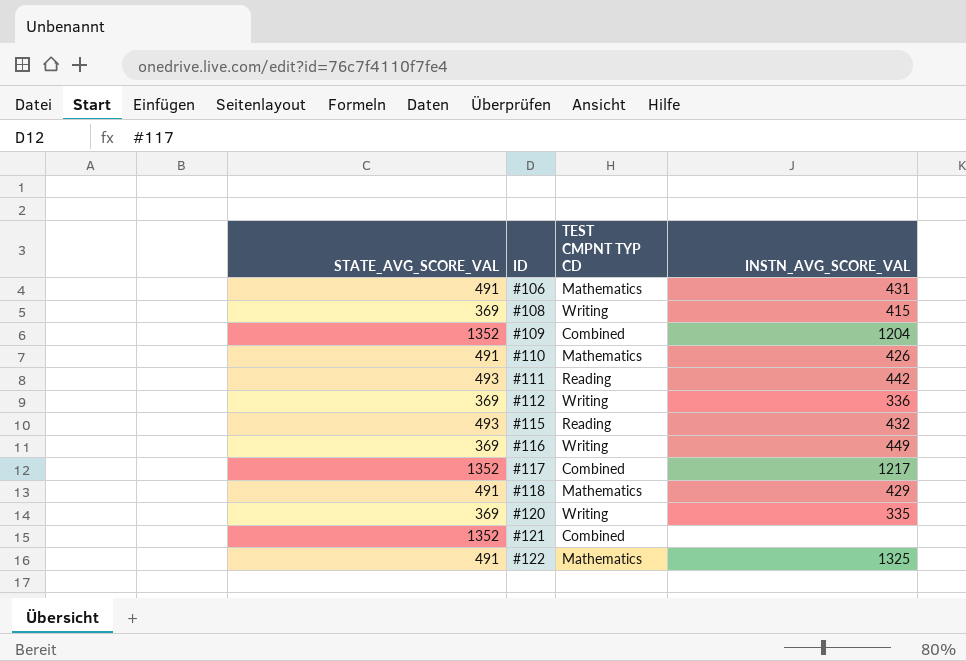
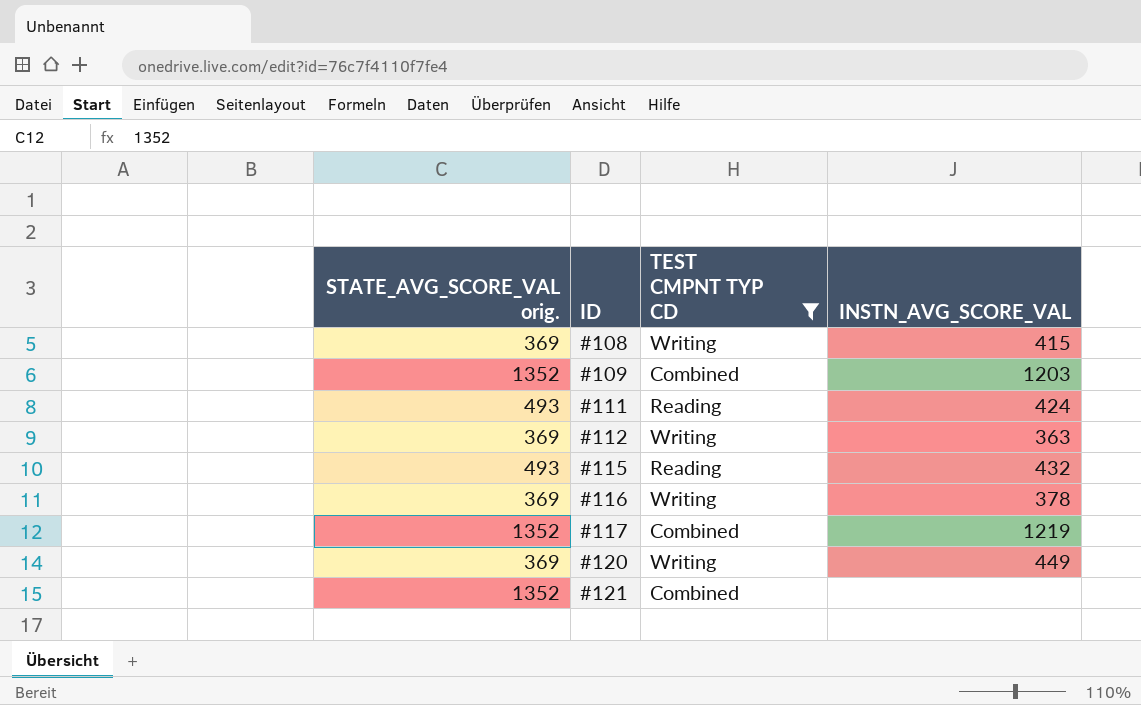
filter: none -> TEST CMPNT TYP CD != Mathematics
column name: STATE_AVG_SCORE_VAL -> STATE_AVG_SCORE_VAL orig.
#109 | INSTN_AVG_SCORE_VAL: 1204 -> 1203
#111 | INSTN_AVG_SCORE_VAL: 442 -> 424
#112 | INSTN_AVG_SCORE_VAL: 336 -> 363
#116 | INSTN_AVG_SCORE_VAL: 449 -> 378
#117 | INSTN_AVG_SCORE_VAL: 1217 -> 1219
#120 | INSTN_AVG_SCORE_VAL: 335 -> 449

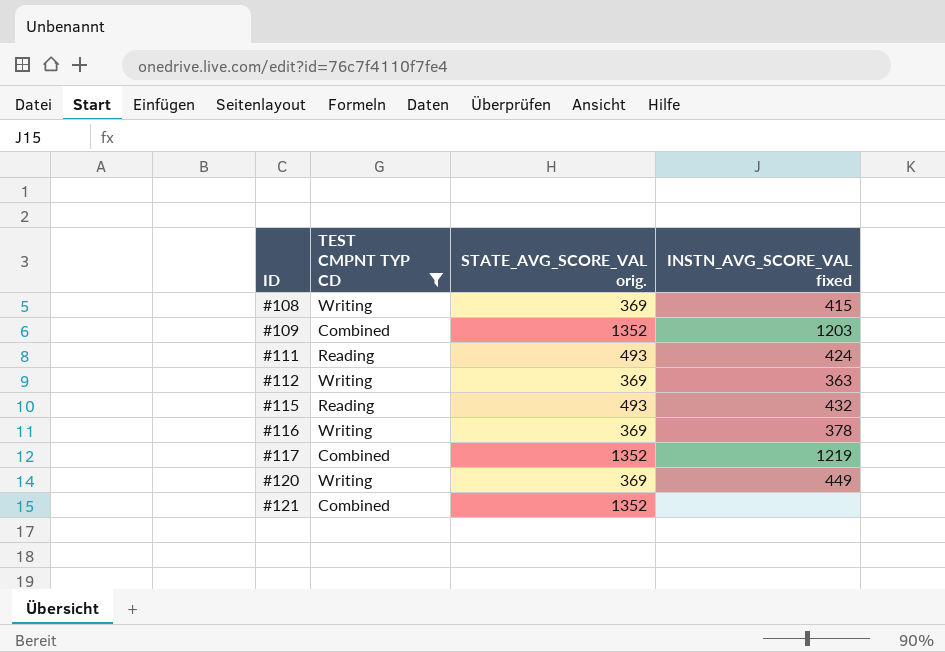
column STATE_AVG_SCORE_VAL orig. | position: 1 -> 3
column name: INSTN_AVG_SCORE_VAL -> INSTN_AVG_SCORE_VAL fixed

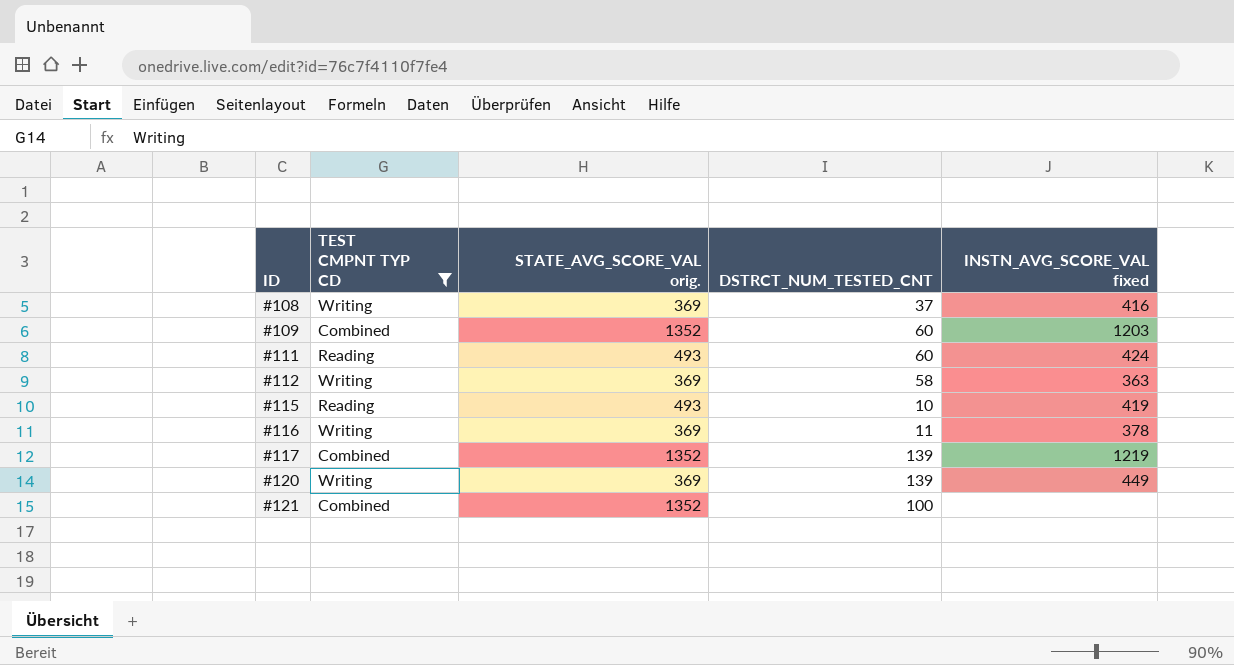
column DSTRCT_NUM_TESTED_CNT | position: none -> 4
#108 | INSTN_AVG_SCORE_VAL fixed: 415 -> 416
#115 | INSTN_AVG_SCORE_VAL fixed: 432 -> 419

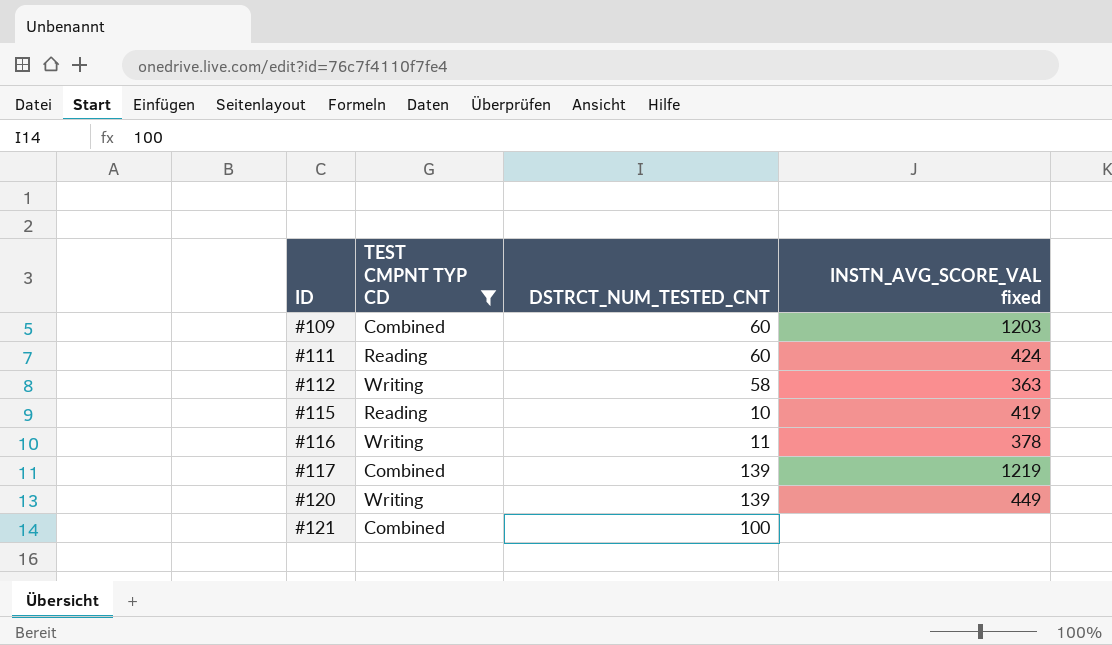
column STATE_AVG_SCORE_VAL orig. | position: 3 -> none
row #108: Writing | 369 | 37 | 416 -> none

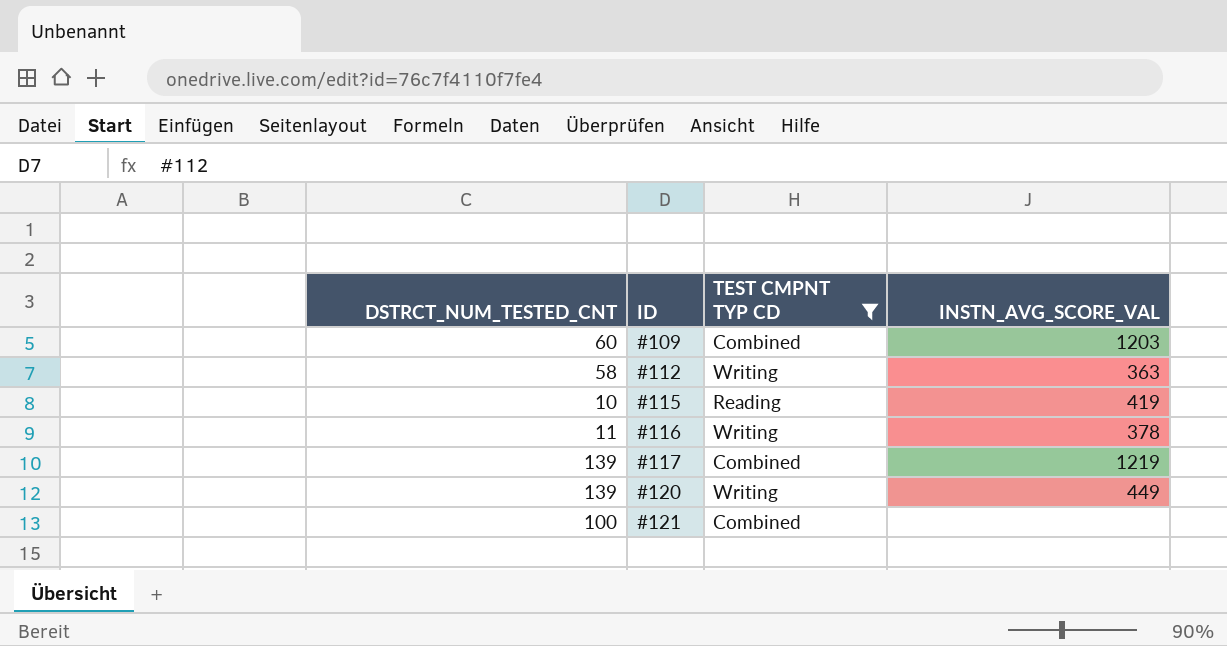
column DSTRCT_NUM_TESTED_CNT | position: 3 -> 1
column name: INSTN_AVG_SCORE_VAL fixed -> INSTN_AVG_SCORE_VAL
row #111: Reading | 60 | 424 -> none

